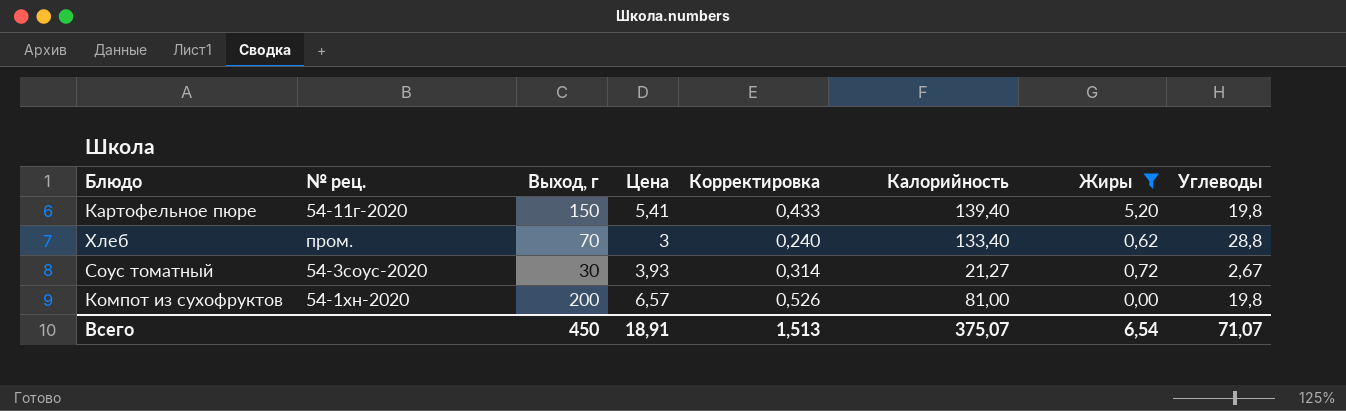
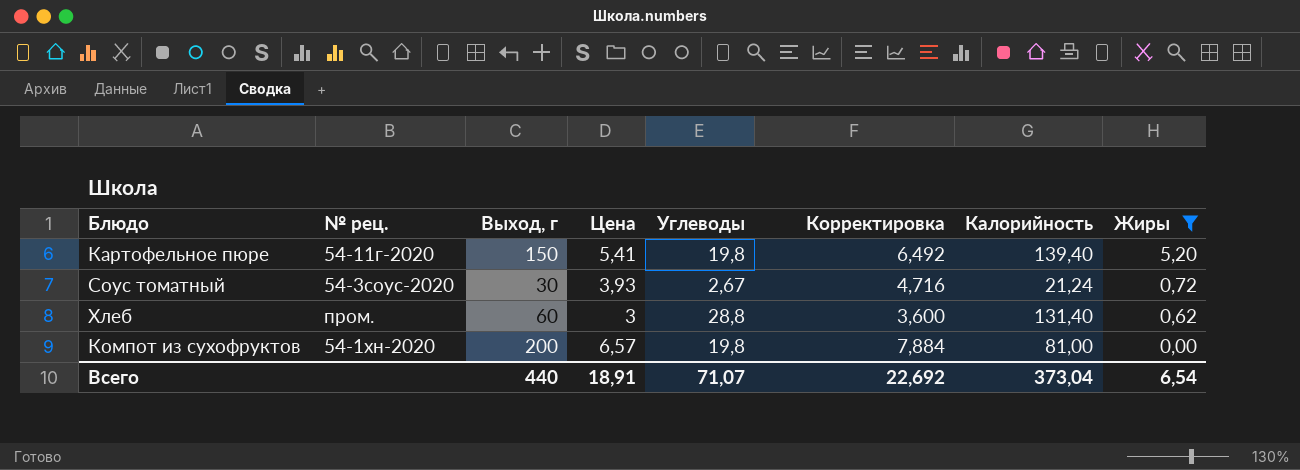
row order: none -> Жиры descending
column Углеводы | position: 8 -> 5
column Корректировка | formula: [Цена] * 0,08 -> [Цена] * 1,2
Соус томатный | Калорийность: 21,27 -> 21,24
Хлеб | Выход, г: 70 -> 60
Хлеб | Калорийность: 133,40 -> 131,40
Всего | Выход, г: 450 -> 440
Всего | Корректировка: 1,513 -> 22,692
Всего | Калорийность: 375,07 -> 373,04

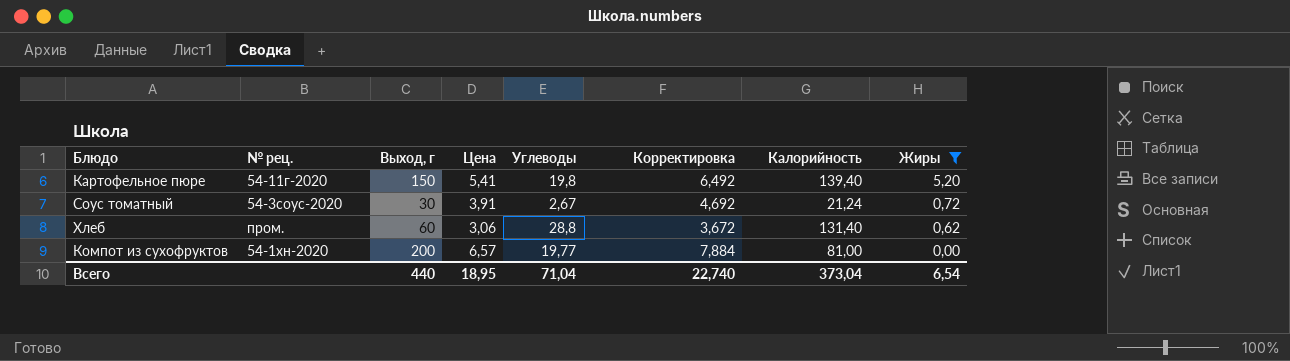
Соус томатный | Цена: 3,93 -> 3,91
Соус томатный | Корректировка: 4,716 -> 4,692
Хлеб | Цена: 3 -> 3,06
Хлеб | Корректировка: 3,600 -> 3,672
Компот из сухофруктов | Углеводы: 19,8 -> 19,77
Всего | Цена: 18,91 -> 18,95
Всего | Углеводы: 71,07 -> 71,04
Всего | Корректировка: 22,692 -> 22,740

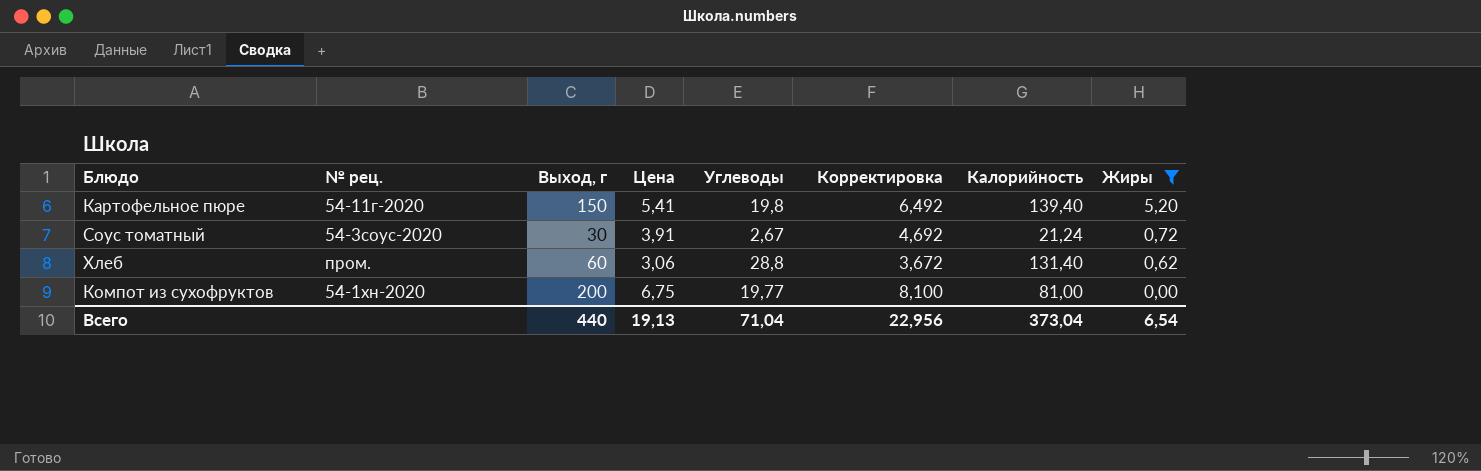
Компот из сухофруктов | Цена: 6,57 -> 6,75
Компот из сухофруктов | Корректировка: 7,884 -> 8,100
Всего | Цена: 18,95 -> 19,13
Всего | Корректировка: 22,740 -> 22,956

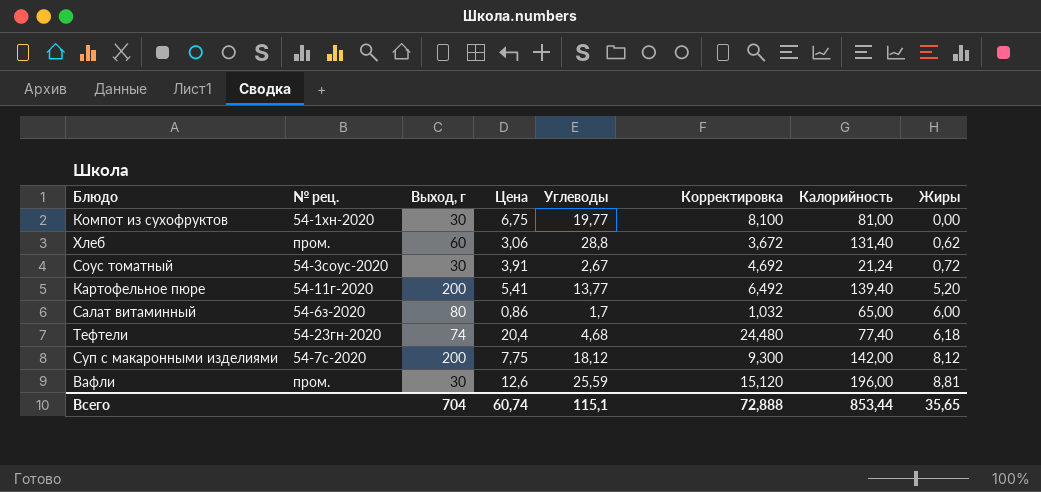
filter: Жиры <= 5,20 -> none
row order: Жиры descending -> Жиры ascending
Компот из сухофруктов | Выход, г: 200 -> 30
Картофельное пюре | Выход, г: 150 -> 200
Картофельное пюре | Углеводы: 19,8 -> 13,77
Всего | Выход, г: 440 -> 704
Всего | Цена: 19,13 -> 60,74
Всего | Углеводы: 71,04 -> 115,1
Всего | Корректировка: 22,956 -> 72,888
Всего | Калорийность: 373,04 -> 853,44
Всего | Жиры: 6,54 -> 35,65

